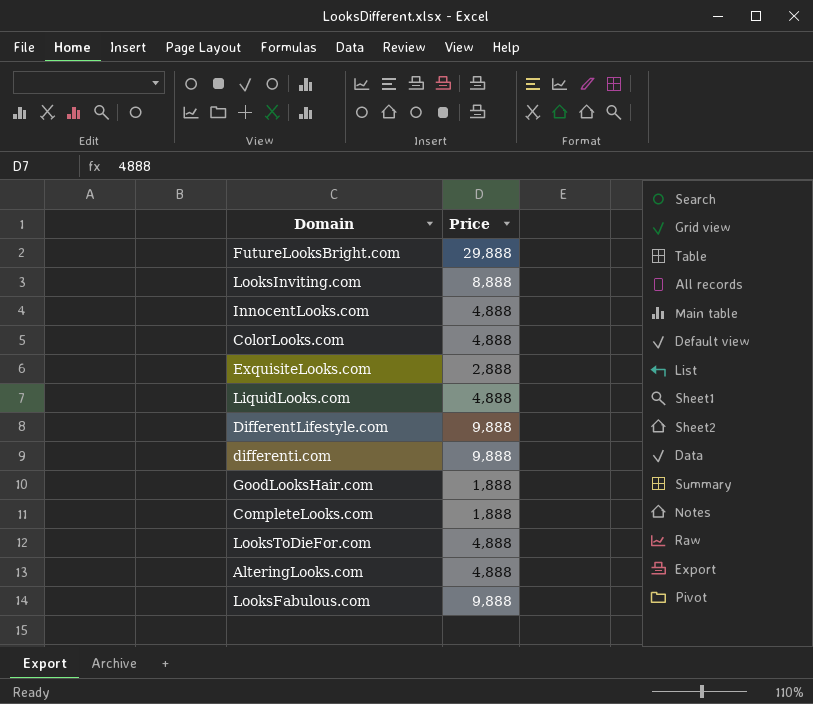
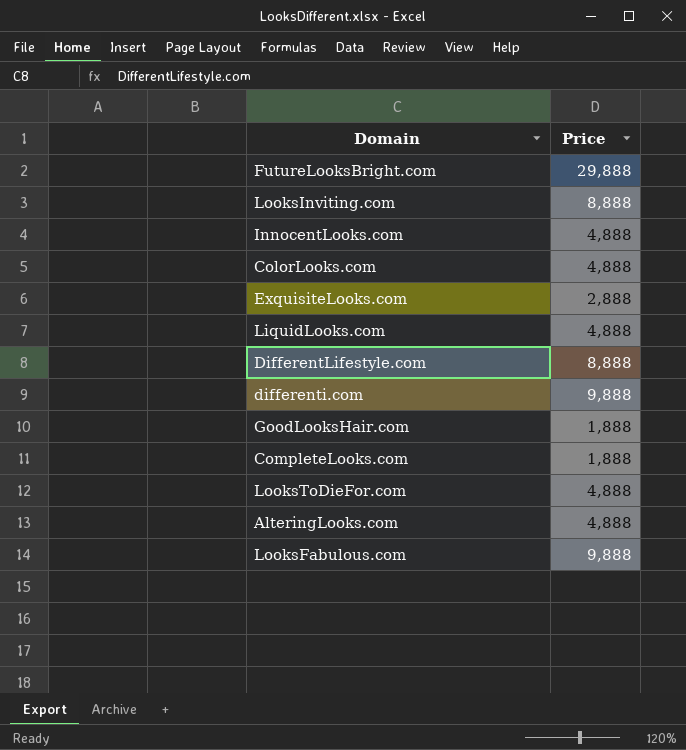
DifferentLifestyle.com | Price: 9,888 -> 8,888

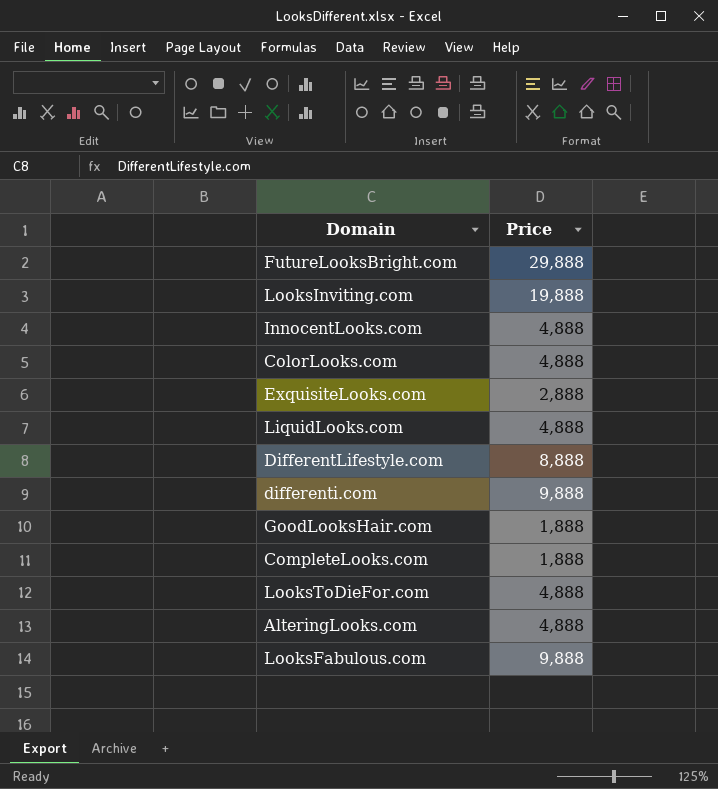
LooksInviting.com | Price: 8,888 -> 19,888

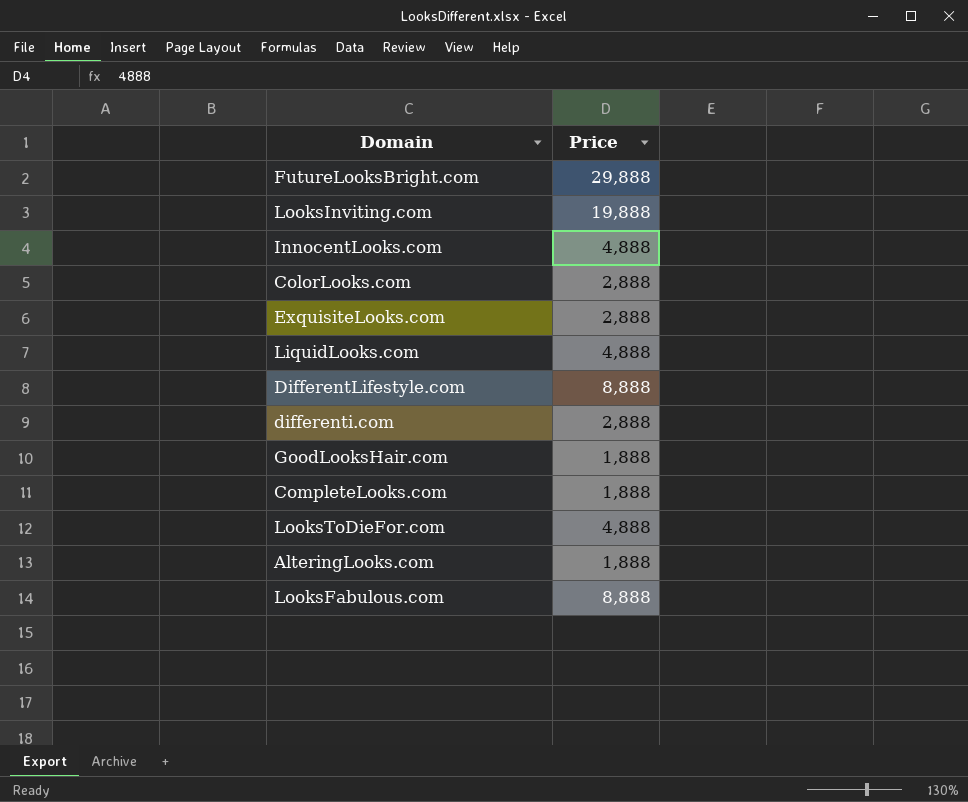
ColorLooks.com | Price: 4,888 -> 2,888
differenti.com | Price: 9,888 -> 2,888
AlteringLooks.com | Price: 4,888 -> 1,888
LooksFabulous.com | Price: 9,888 -> 8,888

